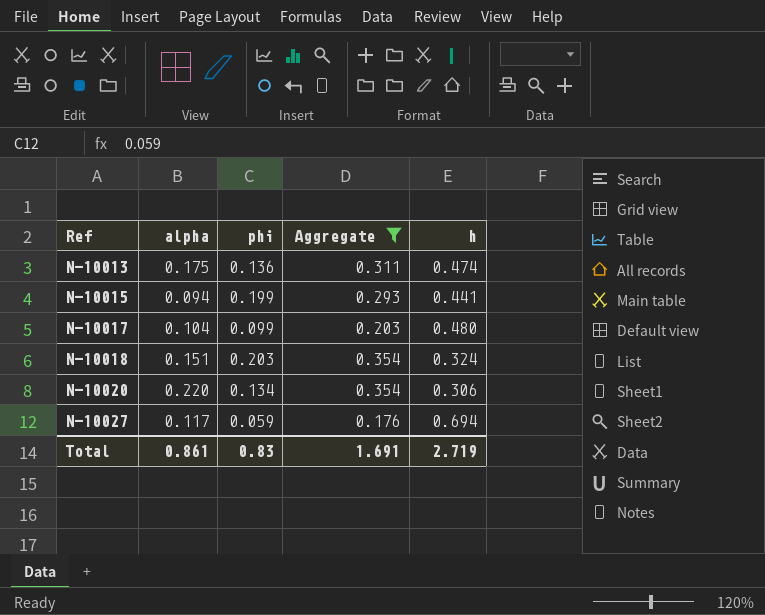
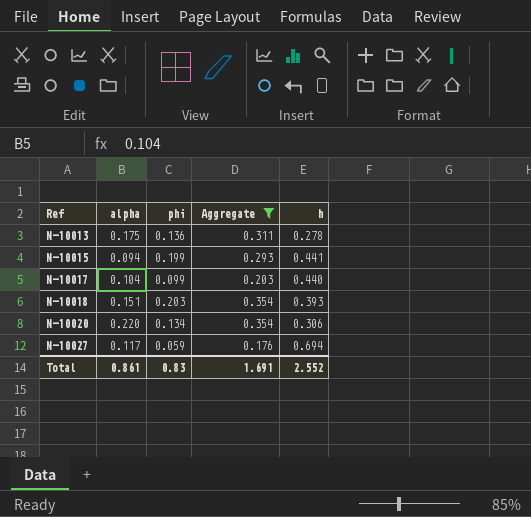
N-10013 | h: 0.474 -> 0.278
N-10017 | h: 0.480 -> 0.440
N-10018 | h: 0.324 -> 0.393
Total | h: 2.719 -> 2.552

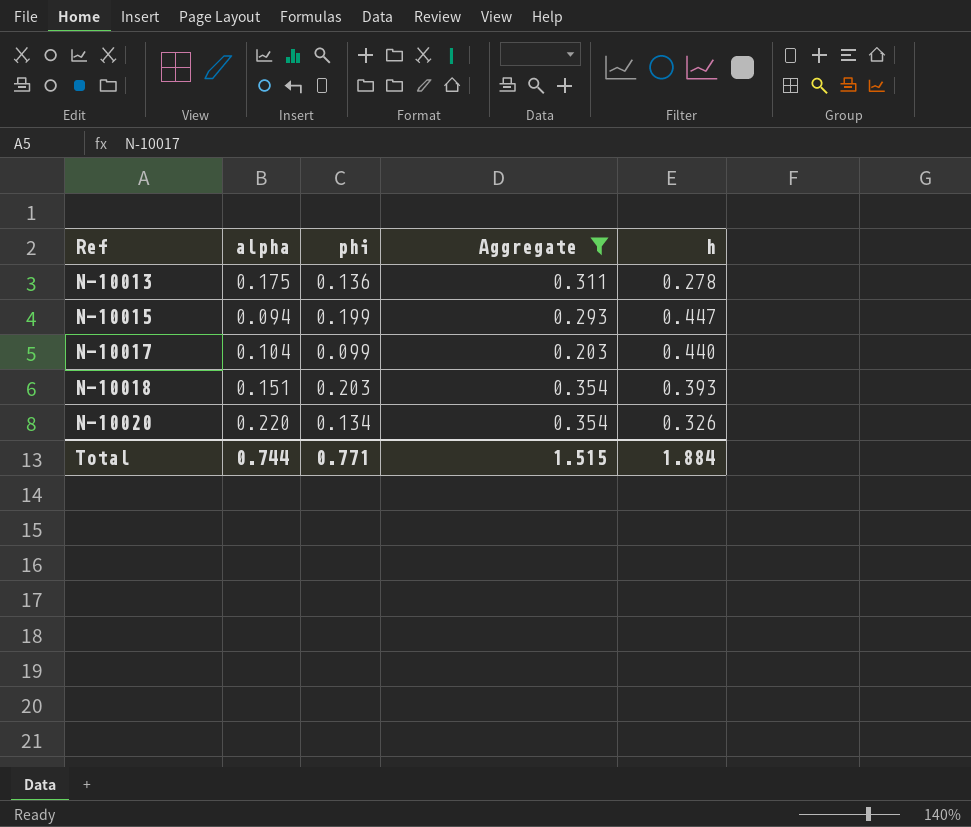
row N-10027: 0.117 | 0.059 | 0.176 | 0.694 -> none
N-10015 | h: 0.441 -> 0.447
N-10020 | h: 0.306 -> 0.326
Total | alpha: 0.861 -> 0.744
Total | phi: 0.83 -> 0.771
Total | Aggregate: 1.691 -> 1.515
Total | h: 2.552 -> 1.884

